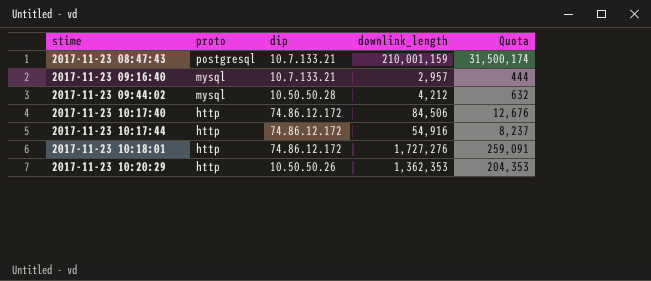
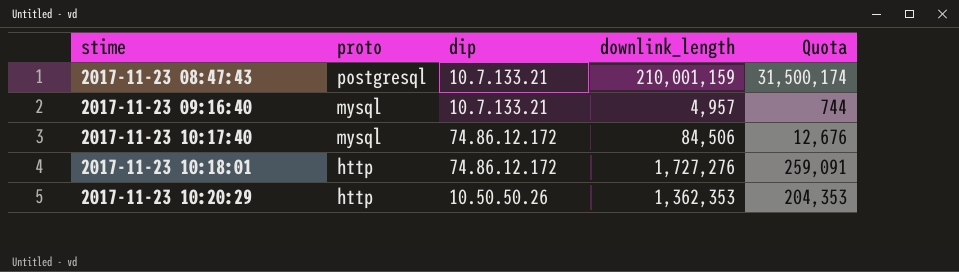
row 2017-11-23 09:44:02: mysql | 10.50.50.28 | 4,212 | 632 -> none
row 2017-11-23 10:17:44: http | 74.86.12.172 | 54,916 | 8,237 -> none
2017-11-23 09:16:40 | downlink_length: 2,957 -> 4,957
2017-11-23 09:16:40 | Quota: 444 -> 744
2017-11-23 10:17:40 | proto: http -> mysql

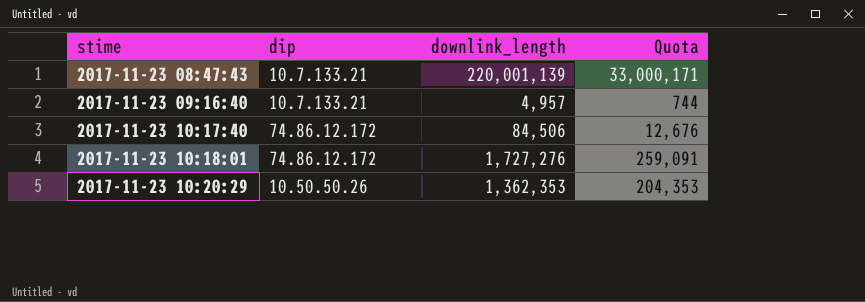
column proto | position: 2 -> none
2017-11-23 08:47:43 | downlink_length: 210,001,159 -> 220,001,139
2017-11-23 08:47:43 | Quota: 31,500,174 -> 33,000,171

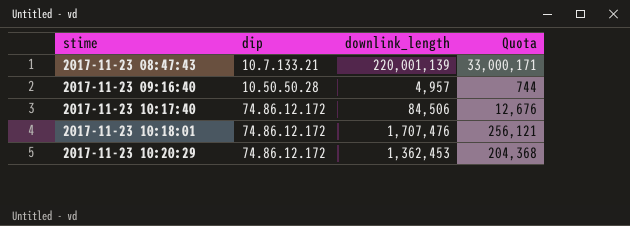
2017-11-23 09:16:40 | dip: 10.7.133.21 -> 10.50.50.28
2017-11-23 10:18:01 | downlink_length: 1,727,276 -> 1,707,476
2017-11-23 10:18:01 | Quota: 259,091 -> 256,121
2017-11-23 10:20:29 | dip: 10.50.50.26 -> 74.86.12.172
2017-11-23 10:20:29 | downlink_length: 1,362,353 -> 1,362,453
2017-11-23 10:20:29 | Quota: 204,353 -> 204,368

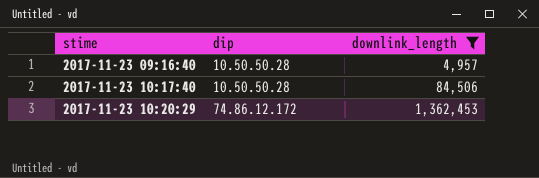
filter: none -> downlink_length <= 1,362,453
column Quota | formula: [downlink_length] * 0.15 -> none
2017-11-23 10:17:40 | dip: 74.86.12.172 -> 10.50.50.28

